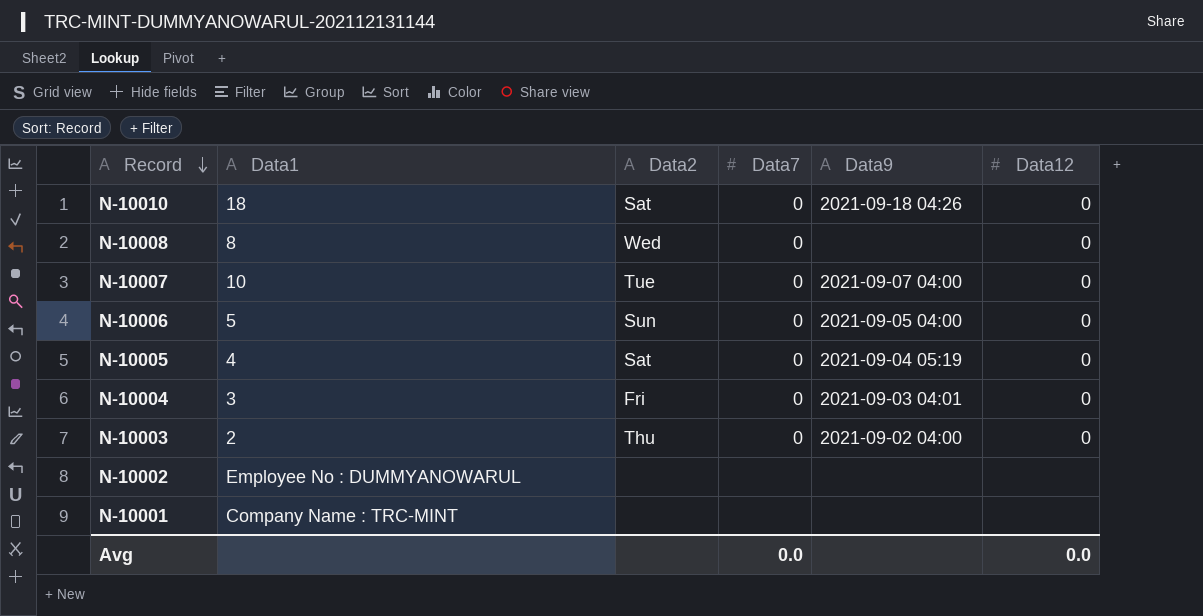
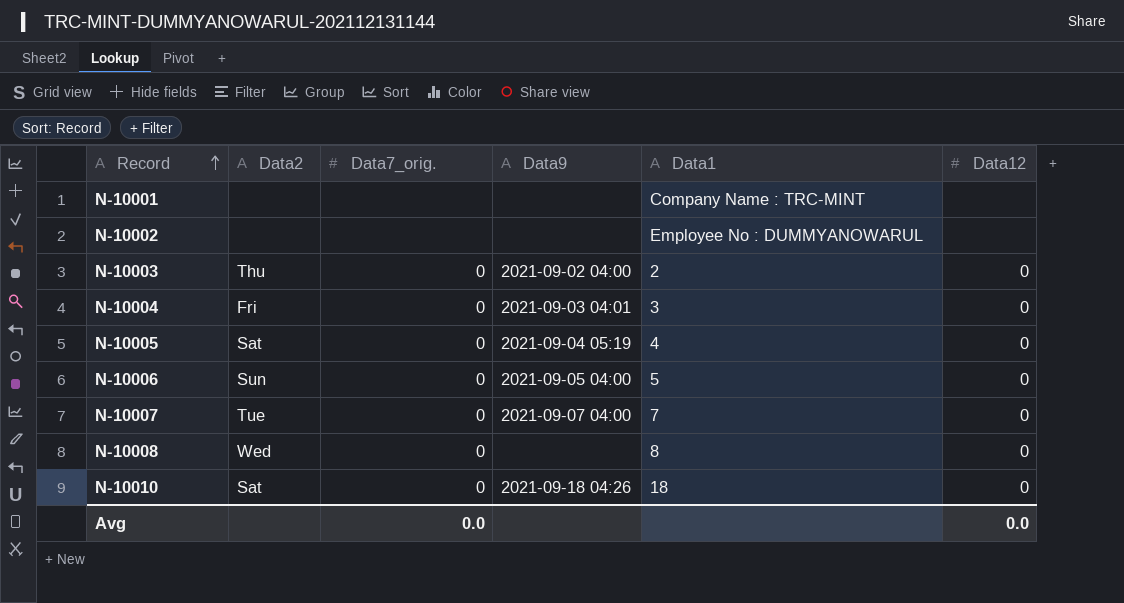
row order: Record descending -> Record ascending
column name: Data7 -> Data7_orig.
column Data1 | position: 2 -> 5
N-10007 | Data1: 10 -> 7

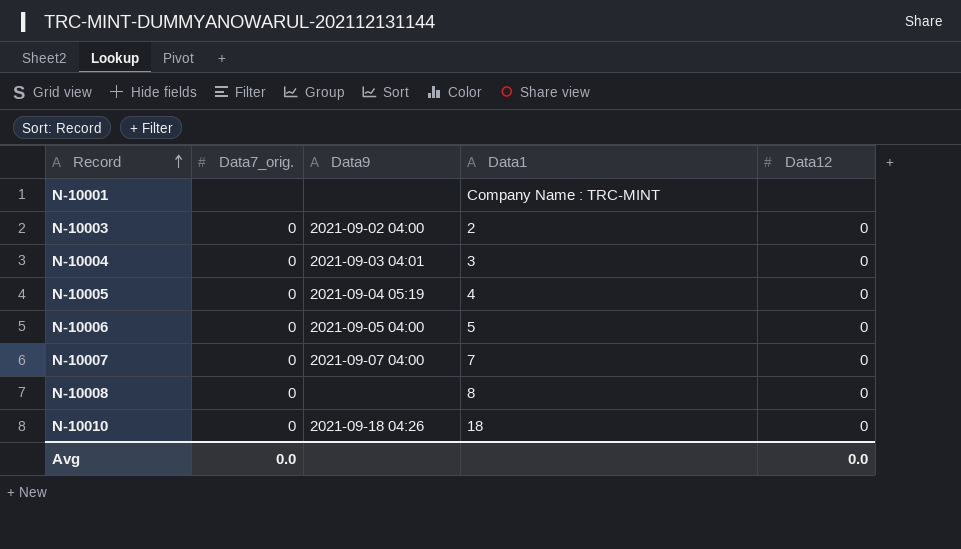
column Data2 | position: 2 -> none
row N-10002: none | none | none | Employee No : DUMMYANOWARUL | none -> none

